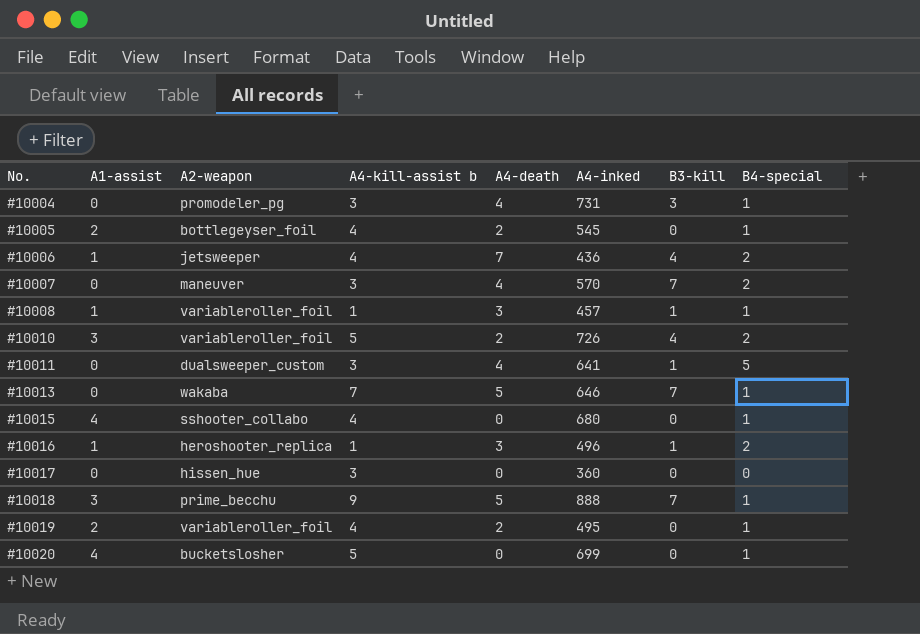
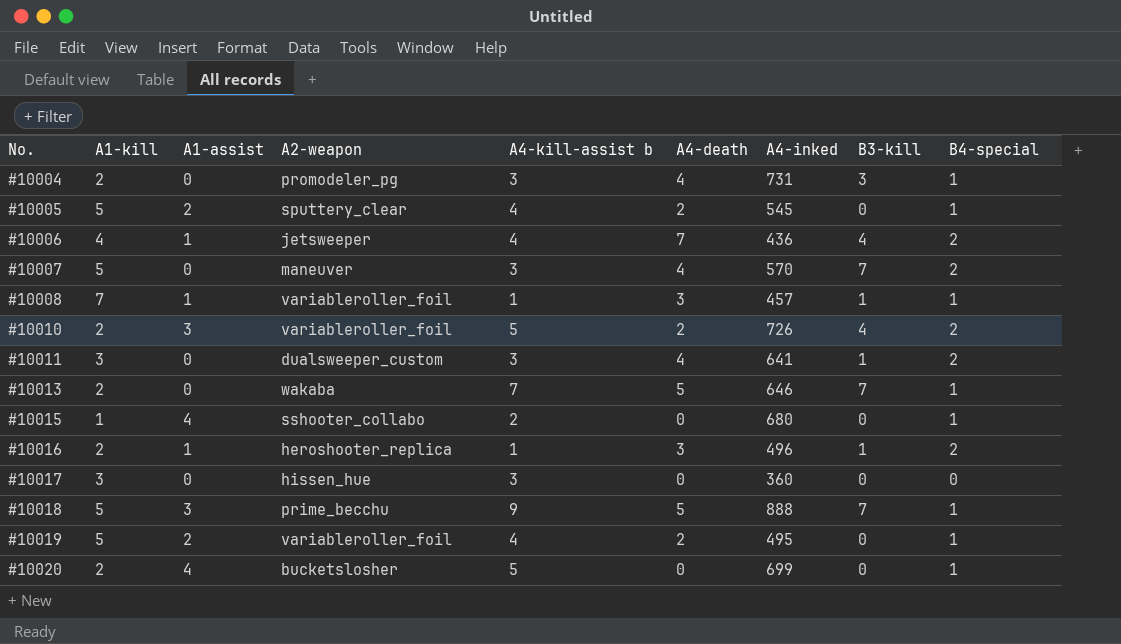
column A1-kill | position: none -> 2
#10005 | A2-weapon: bottlegeyser_foil -> sputtery_clear
#10011 | B4-special: 5 -> 2
#10015 | A4-kill-assist b: 4 -> 2

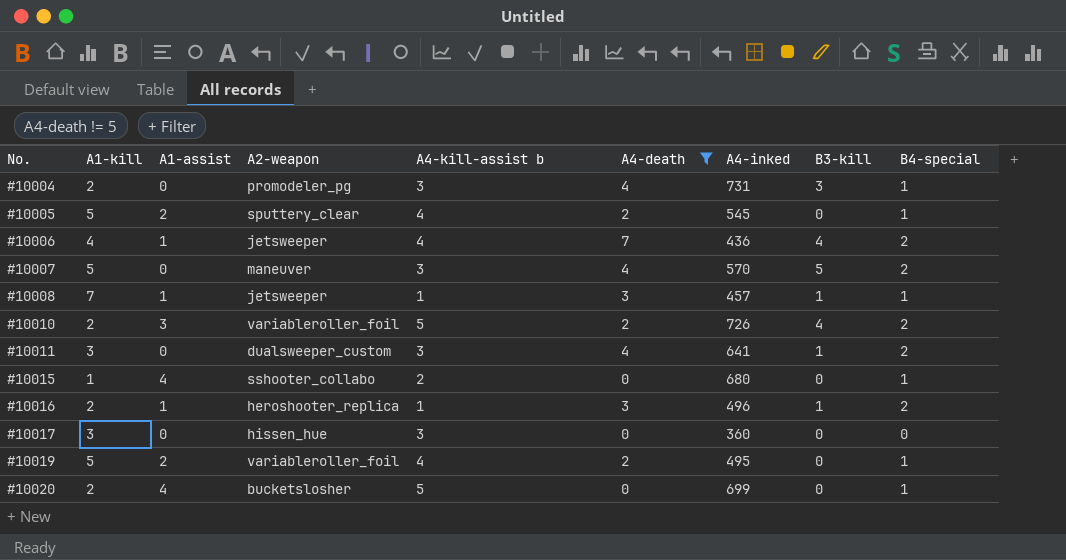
filter: none -> A4-death != 5
#10007 | B3-kill: 7 -> 5
#10008 | A2-weapon: variableroller_foil -> jetsweeper

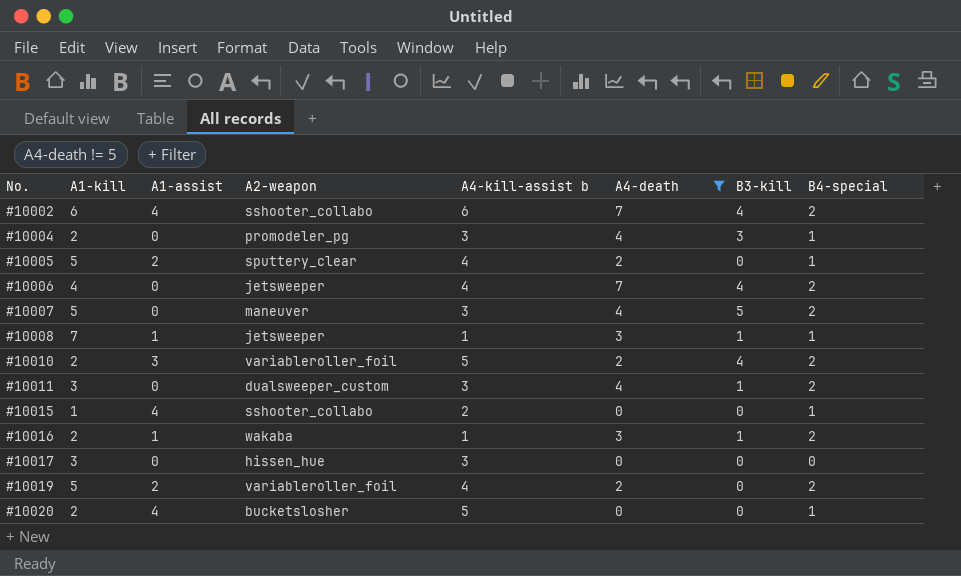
column A4-inked | position: 7 -> none
row #10002: none -> 6 | 4 | sshooter_collabo | 6 | 7 | 4 | 2
#10006 | A1-assist: 1 -> 0
#10016 | A2-weapon: heroshooter_replica -> wakaba
#10019 | B4-special: 1 -> 2

